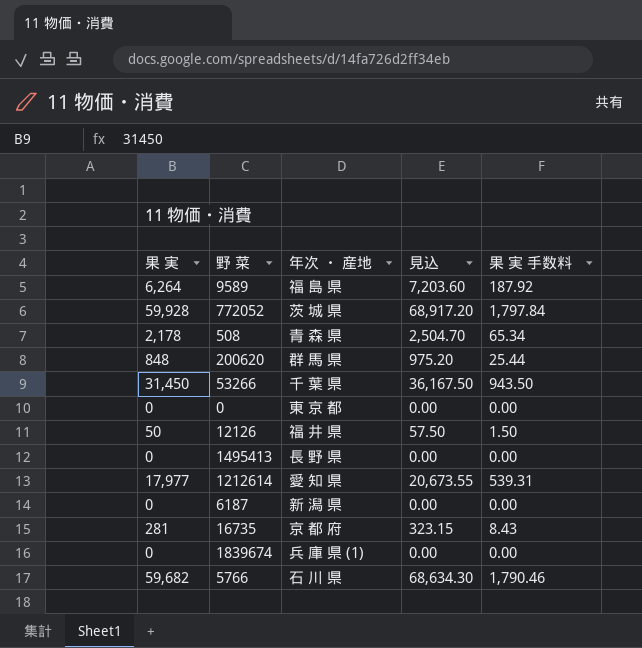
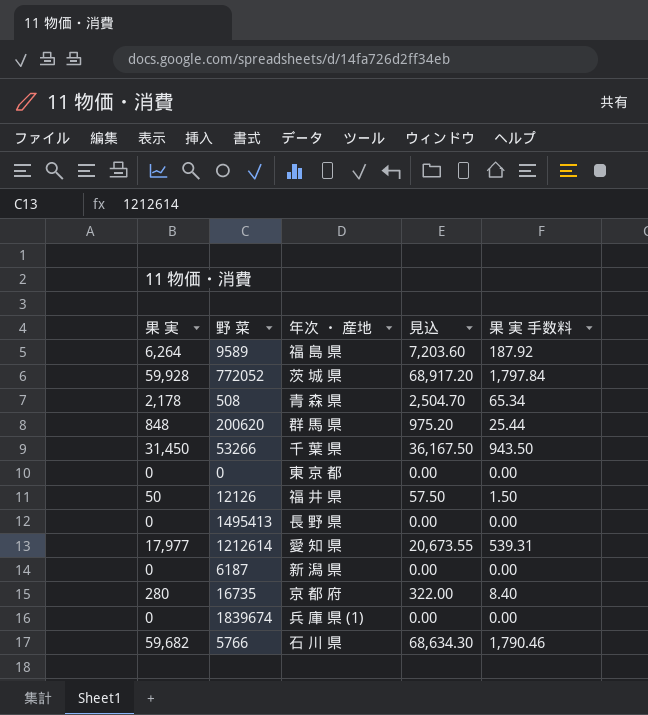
16735 | 果 実: 281 -> 280
16735 | 見込: 323.15 -> 322.00
16735 | 果 実 手数料: 8.43 -> 8.40

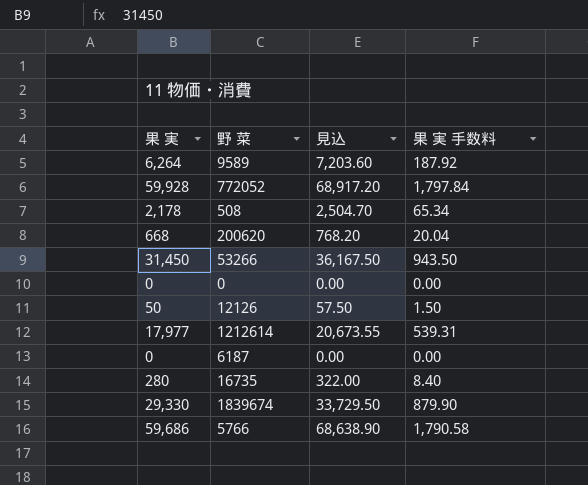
column 年次 ・ 産地 | position: 3 -> none
row 1495413: 0 | 長 野 県 | 0.00 | 0.00 -> none
200620 | 果 実: 848 -> 668
200620 | 見込: 975.20 -> 768.20
200620 | 果 実 手数料: 25.44 -> 20.04
1839674 | 果 実: 0 -> 29,330
1839674 | 見込: 0.00 -> 33,729.50
1839674 | 果 実 手数料: 0.00 -> 879.90
5766 | 果 実: 59,682 -> 59,686
5766 | 見込: 68,634.30 -> 68,638.90
5766 | 果 実 手数料: 1,790.46 -> 1,790.58

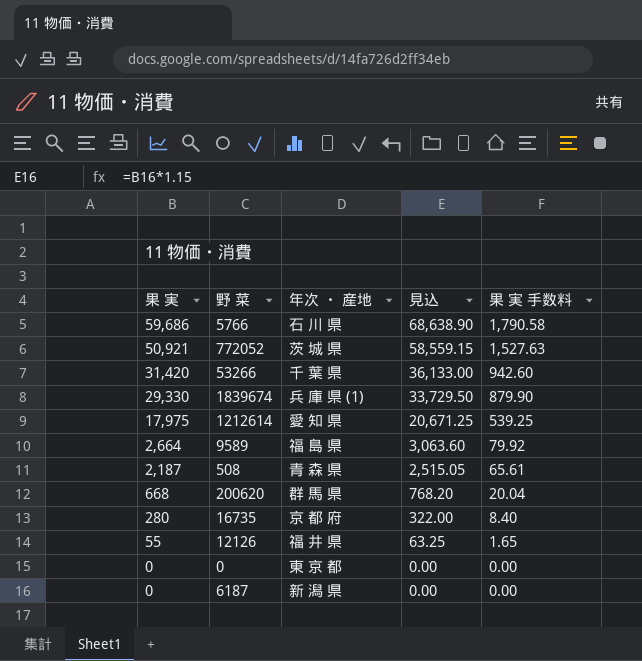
row order: none -> 果 実 descending
column 年次 ・ 産地 | position: none -> 3
772052 | 果 実: 59,928 -> 50,921
772052 | 見込: 68,917.20 -> 58,559.15
772052 | 果 実 手数料: 1,797.84 -> 1,527.63
53266 | 果 実: 31,450 -> 31,420
53266 | 見込: 36,167.50 -> 36,133.00
53266 | 果 実 手数料: 943.50 -> 942.60
1212614 | 果 実: 17,977 -> 17,975
1212614 | 見込: 20,673.55 -> 20,671.25
1212614 | 果 実 手数料: 539.31 -> 539.25
9589 | 果 実: 6,264 -> 2,664
9589 | 見込: 7,203.60 -> 3,063.60
9589 | 果 実 手数料: 187.92 -> 79.92
508 | 果 実: 2,178 -> 2,187
508 | 見込: 2,504.70 -> 2,515.05
508 | 果 実 手数料: 65.34 -> 65.61
12126 | 果 実: 50 -> 55
12126 | 見込: 57.50 -> 63.25
12126 | 果 実 手数料: 1.50 -> 1.65

